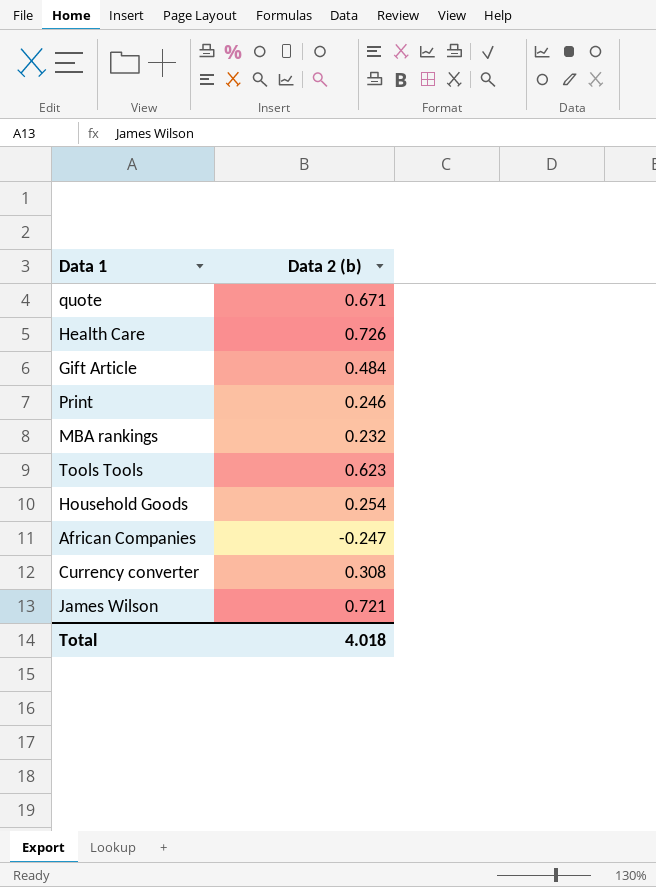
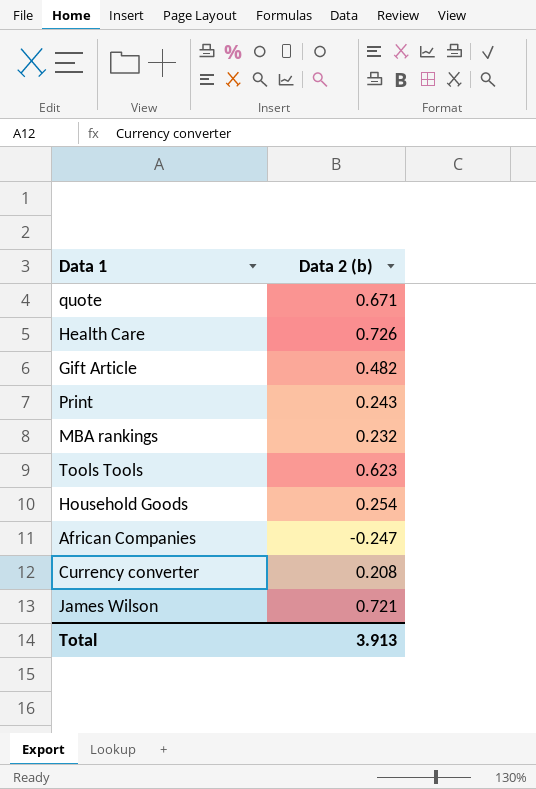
Gift Article | Data 2 (b): 0.484 -> 0.482
Print | Data 2 (b): 0.246 -> 0.243
Currency converter | Data 2 (b): 0.308 -> 0.208
Total | Data 2 (b): 4.018 -> 3.913

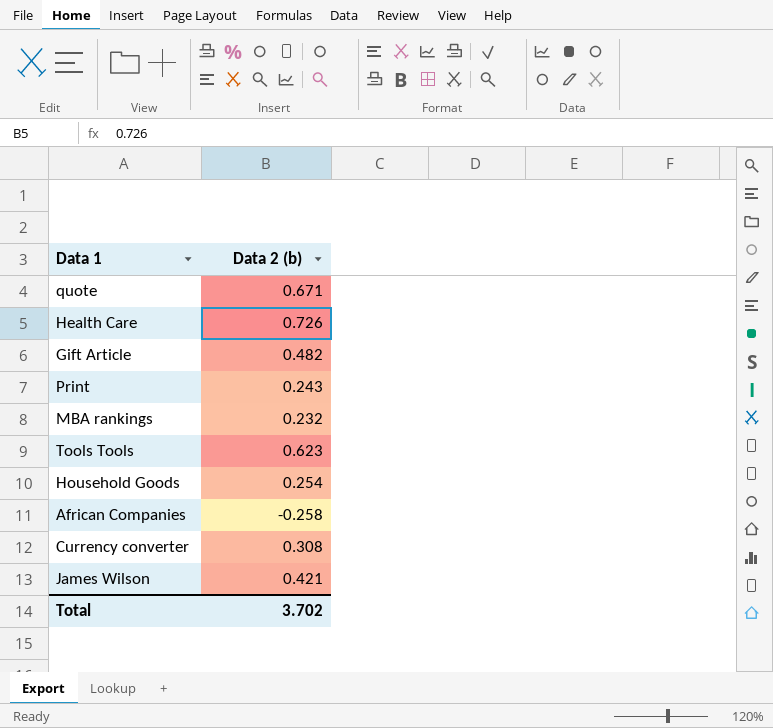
African Companies | Data 2 (b): -0.247 -> -0.258
Currency converter | Data 2 (b): 0.208 -> 0.308
James Wilson | Data 2 (b): 0.721 -> 0.421
Total | Data 2 (b): 3.913 -> 3.702

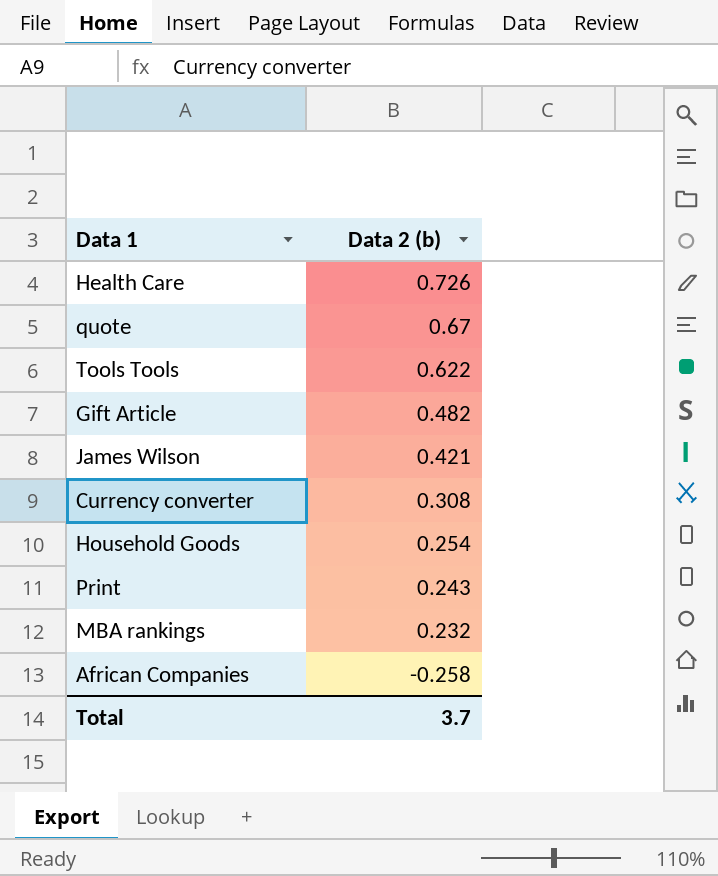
row order: none -> Data 2 (b) descending
quote | Data 2 (b): 0.671 -> 0.67
Tools Tools | Data 2 (b): 0.623 -> 0.622
Total | Data 2 (b): 3.702 -> 3.7

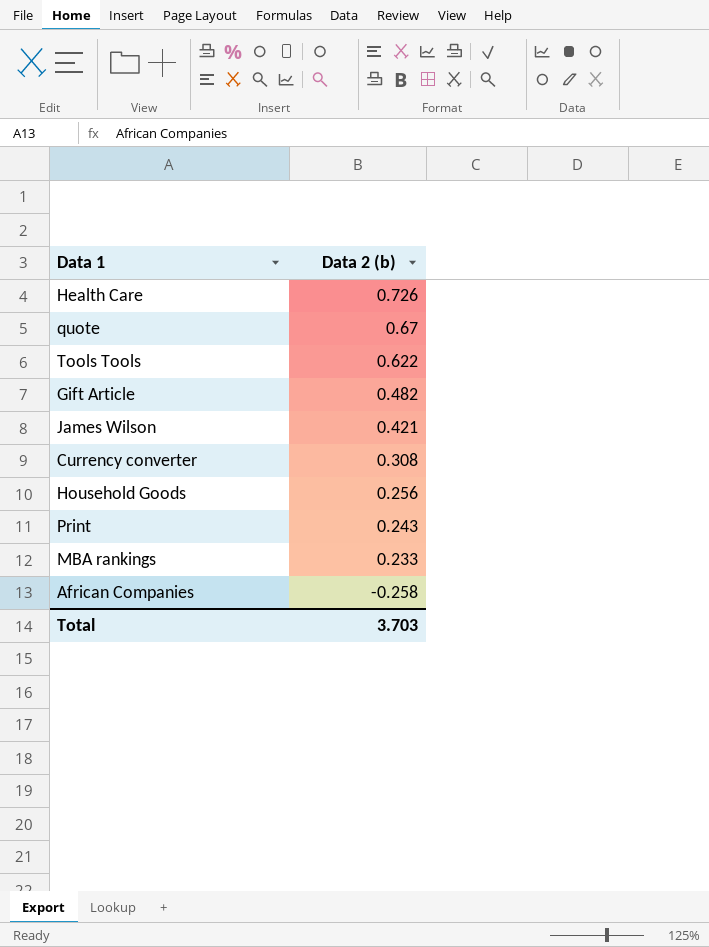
Household Goods | Data 2 (b): 0.254 -> 0.256
MBA rankings | Data 2 (b): 0.232 -> 0.233
Total | Data 2 (b): 3.7 -> 3.703

